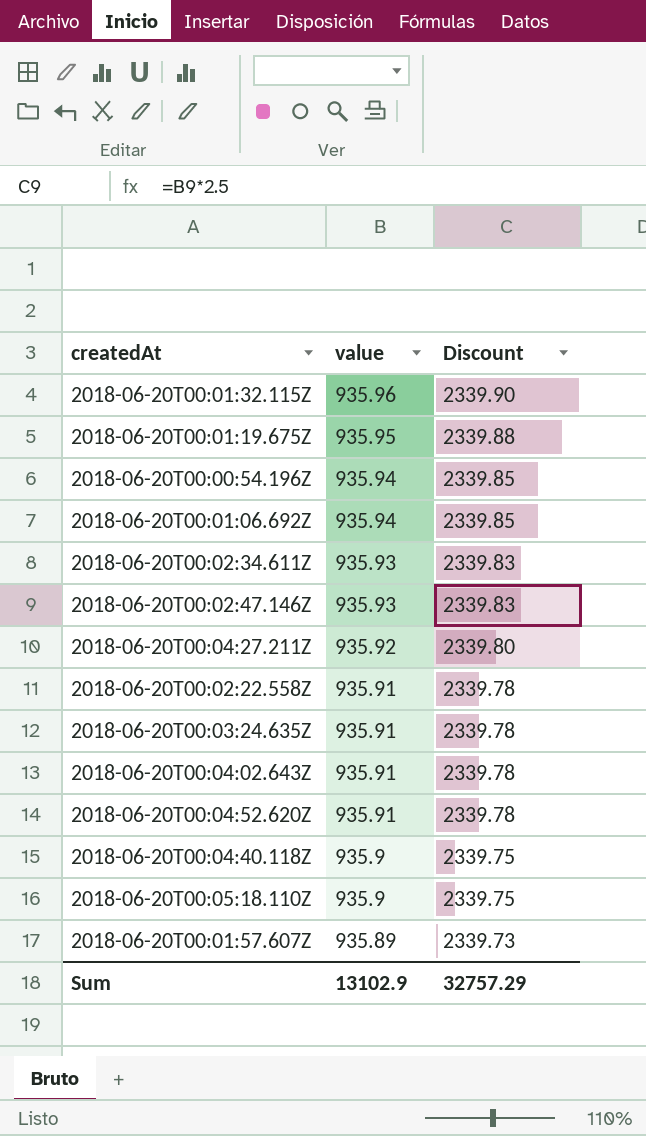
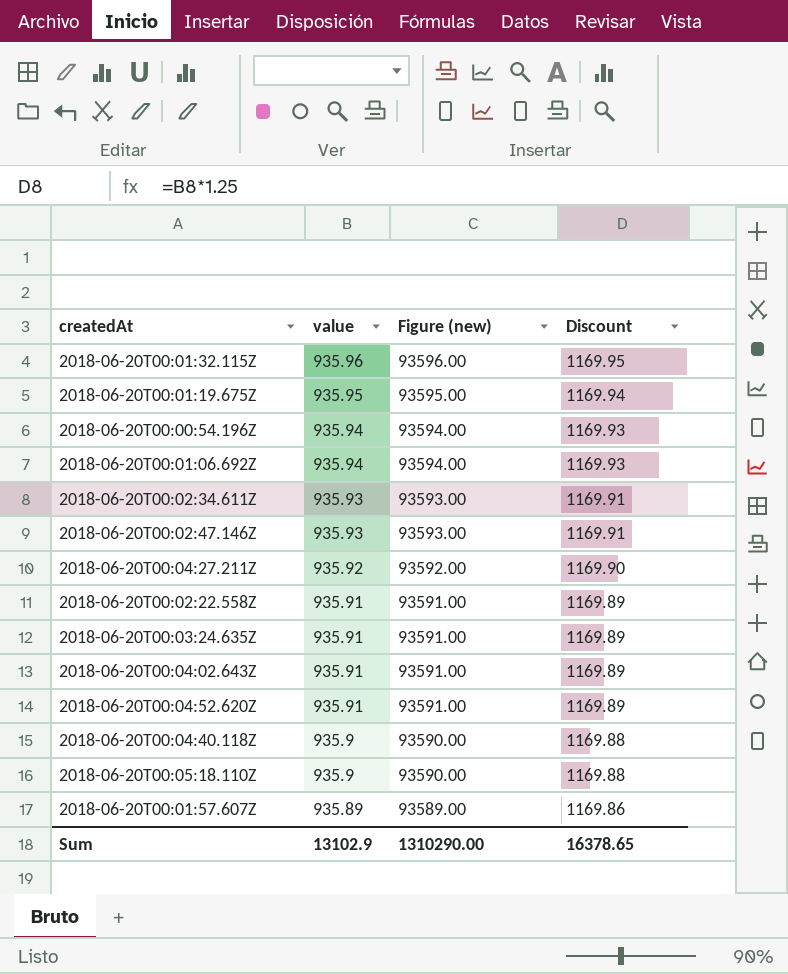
column Figure (new) | formula: none -> [value] * 100
column Discount | formula: [value] * 2.5 -> [value] * 1.25
Sum | Discount: 32757.29 -> 16378.65

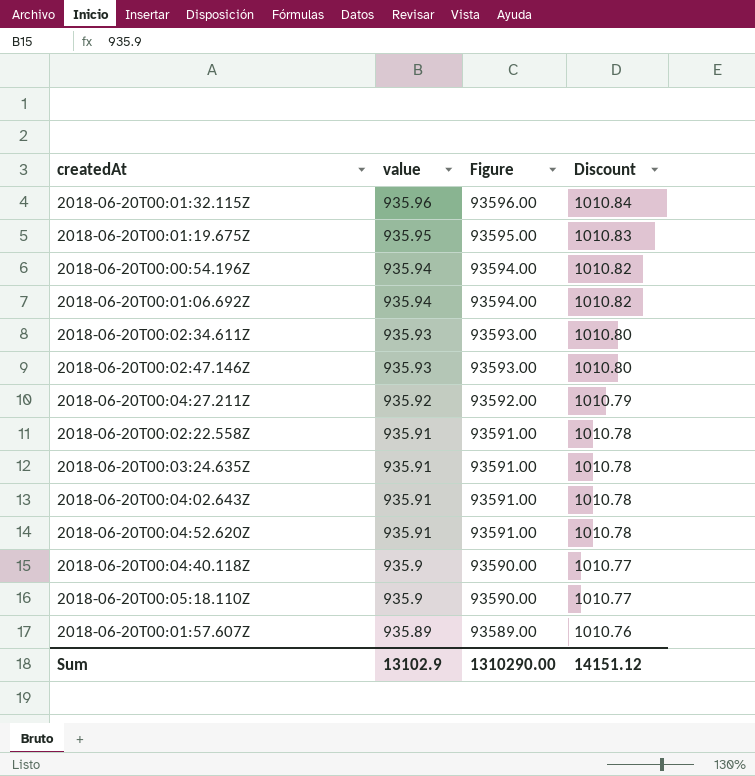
column name: Figure (new) -> Figure
column Discount | formula: [value] * 1.25 -> [value] * 1.08
Sum | Discount: 16378.65 -> 14151.12

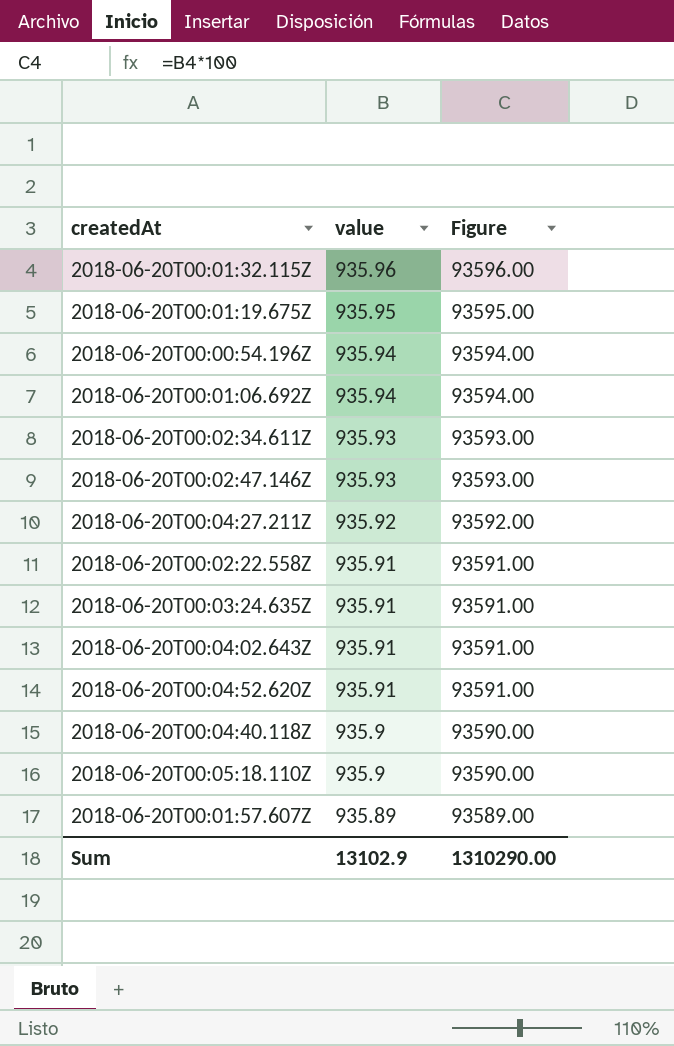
column Discount | formula: [value] * 1.08 -> none

